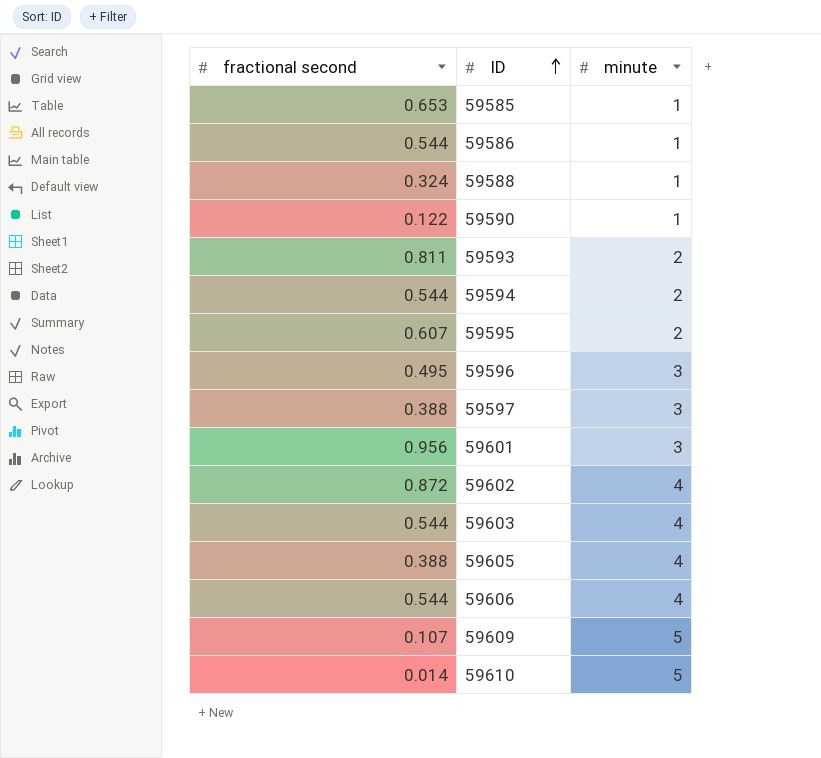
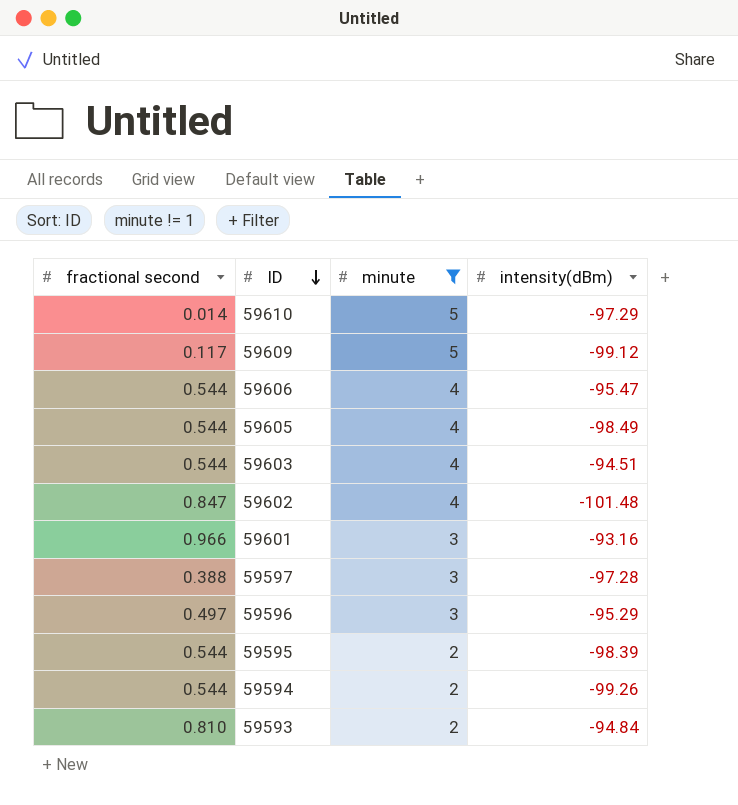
filter: none -> minute != 1
row order: ID ascending -> ID descending
column intensity(dBm) | position: none -> 4
59609 | fractional second: 0.107 -> 0.117
59605 | fractional second: 0.388 -> 0.544
59602 | fractional second: 0.872 -> 0.847
59601 | fractional second: 0.956 -> 0.966
59596 | fractional second: 0.495 -> 0.497
59595 | fractional second: 0.607 -> 0.544
59593 | fractional second: 0.811 -> 0.810

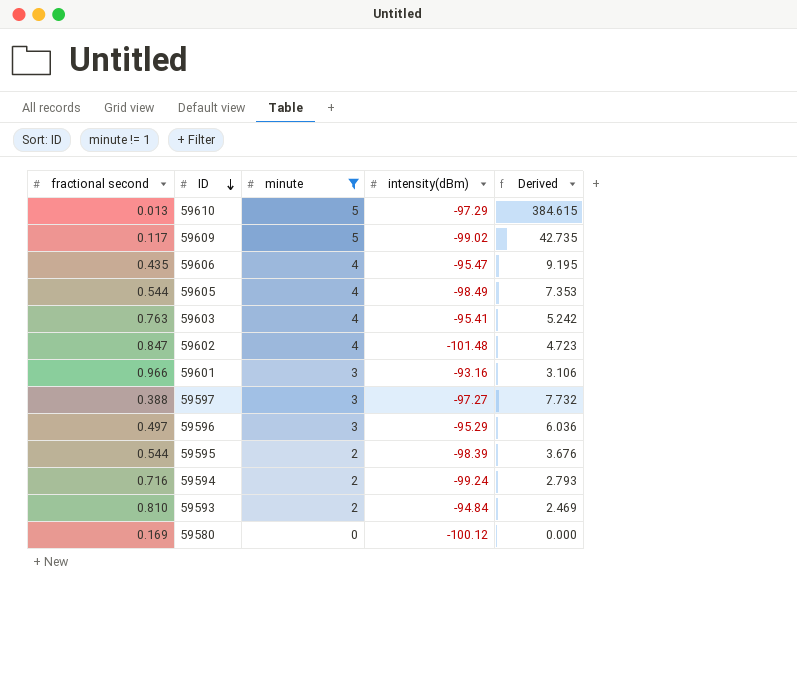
column Derived | formula: none -> [minute] / [fractional second]
59610 | fractional second: 0.014 -> 0.013
59609 | intensity(dBm): -99.12 -> -99.02
59606 | fractional second: 0.544 -> 0.435
59603 | fractional second: 0.544 -> 0.763
59603 | intensity(dBm): -94.51 -> -95.41
59597 | intensity(dBm): -97.28 -> -97.27
59594 | fractional second: 0.544 -> 0.716
59594 | intensity(dBm): -99.26 -> -99.24
row 59580: none -> 0.169 | 0 | -100.12 | 0.000

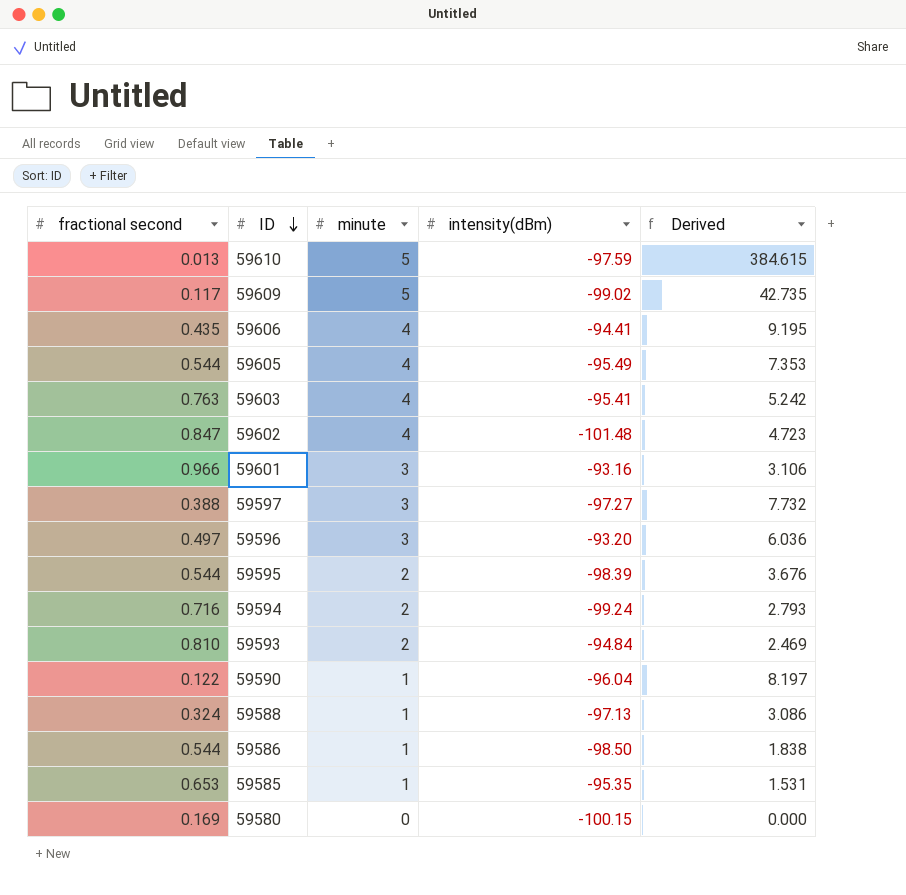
filter: minute != 1 -> none
59610 | intensity(dBm): -97.29 -> -97.59
59606 | intensity(dBm): -95.47 -> -94.41
59605 | intensity(dBm): -98.49 -> -95.49
59596 | intensity(dBm): -95.29 -> -93.20
59580 | intensity(dBm): -100.12 -> -100.15

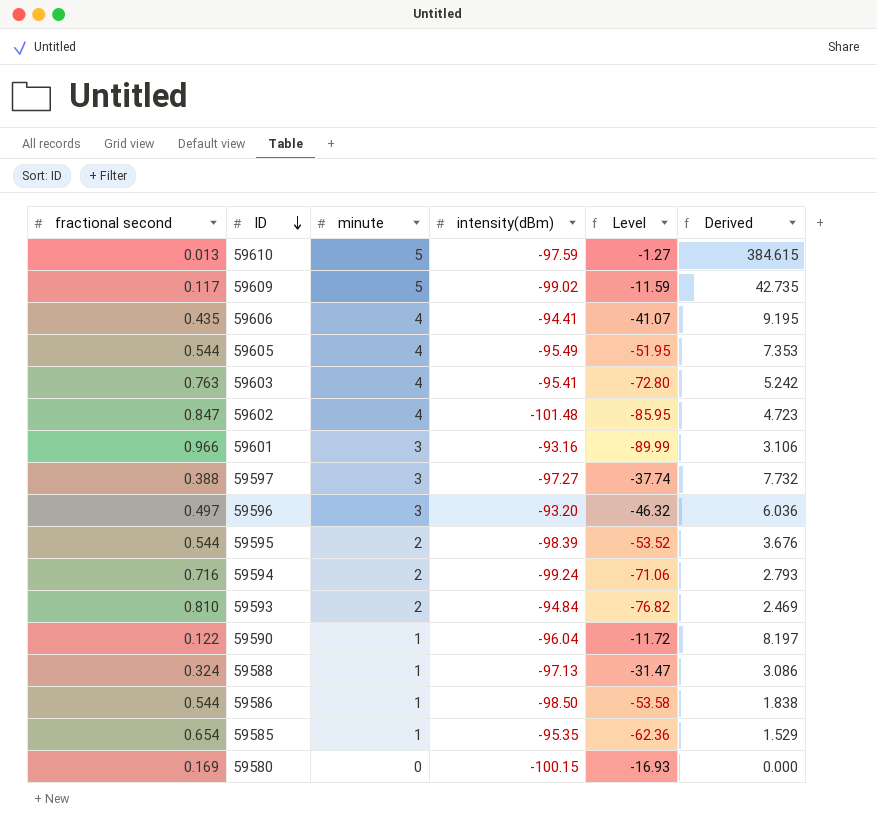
column Level | formula: none -> [fractional second] * [intensity(dBm)]
59585 | fractional second: 0.653 -> 0.654
59585 | Derived: 1.531 -> 1.529

